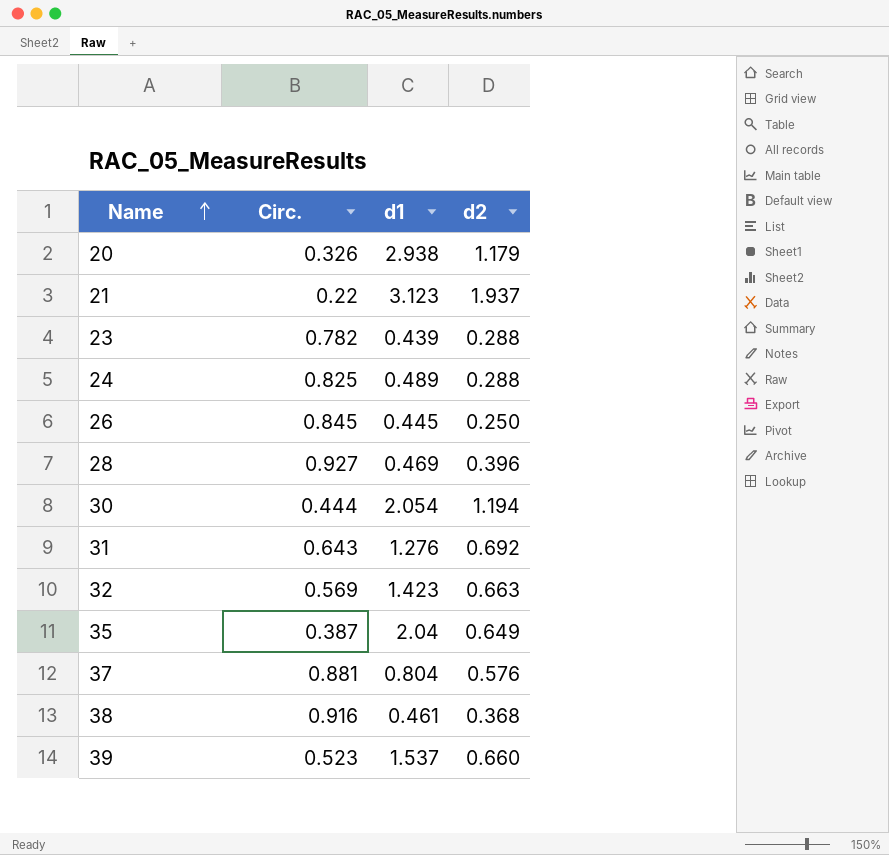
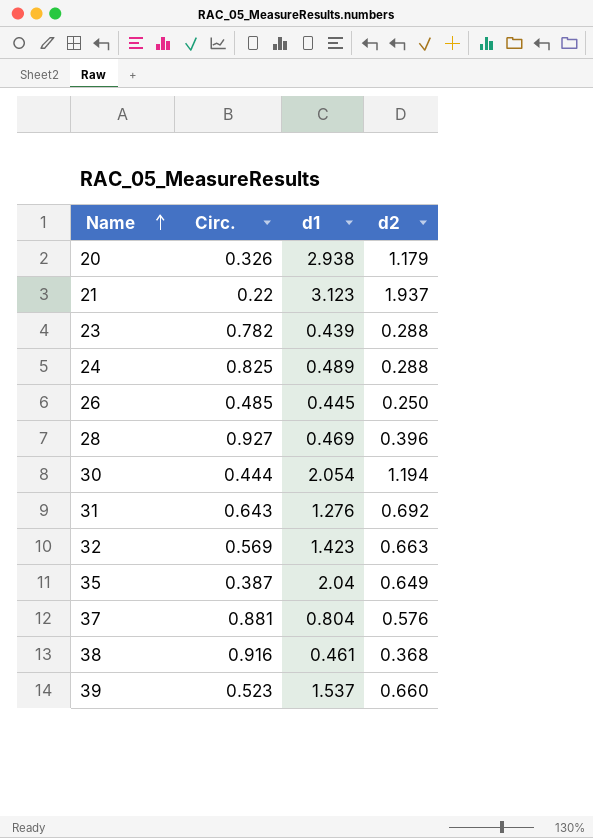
26 | Circ.: 0.845 -> 0.485

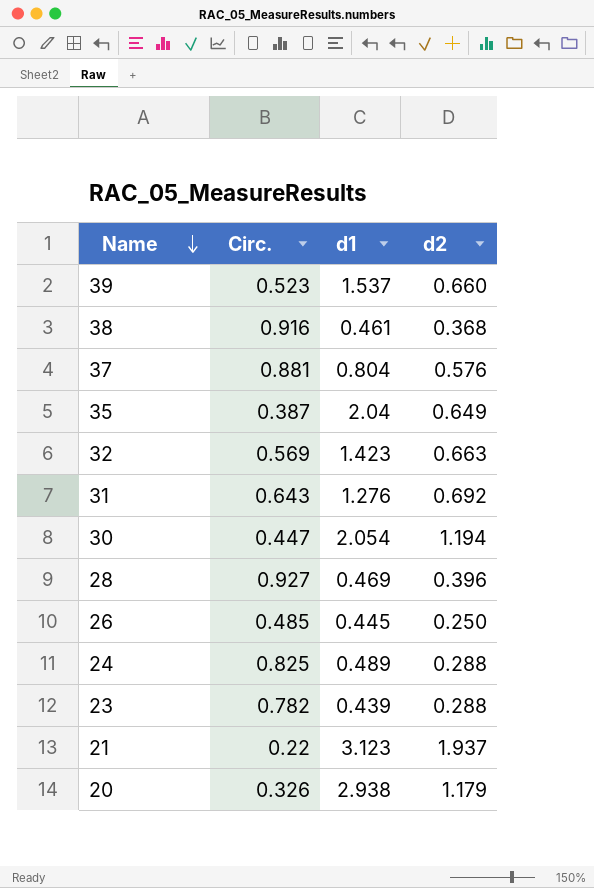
row order: Name ascending -> Name descending
30 | Circ.: 0.444 -> 0.447

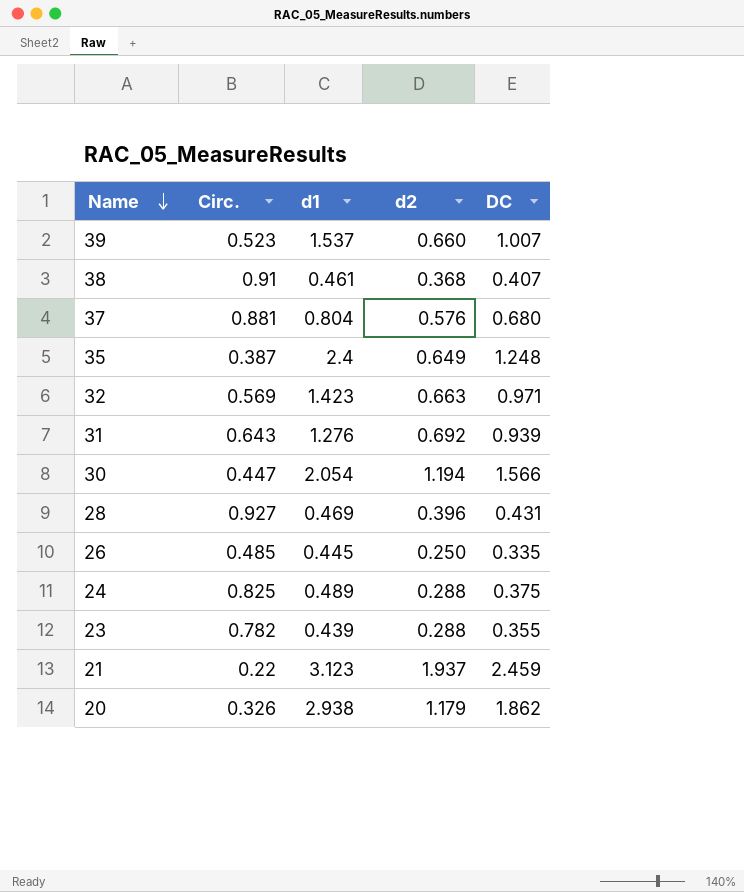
column DC | position: none -> 5
38 | Circ.: 0.916 -> 0.91
35 | d1: 2.04 -> 2.4

